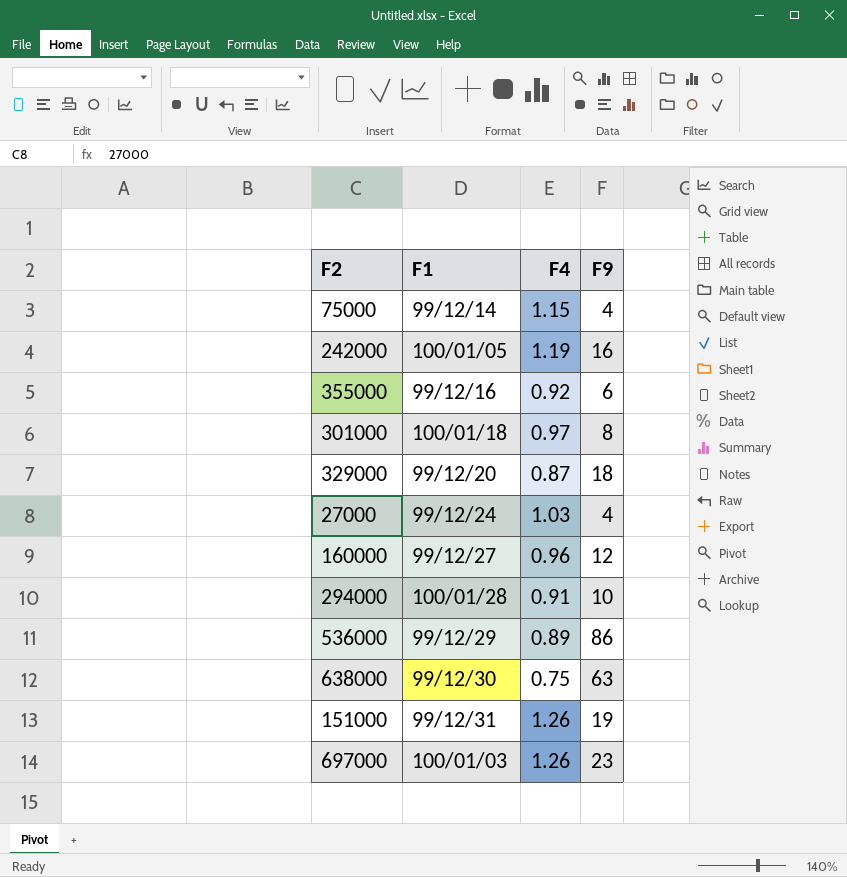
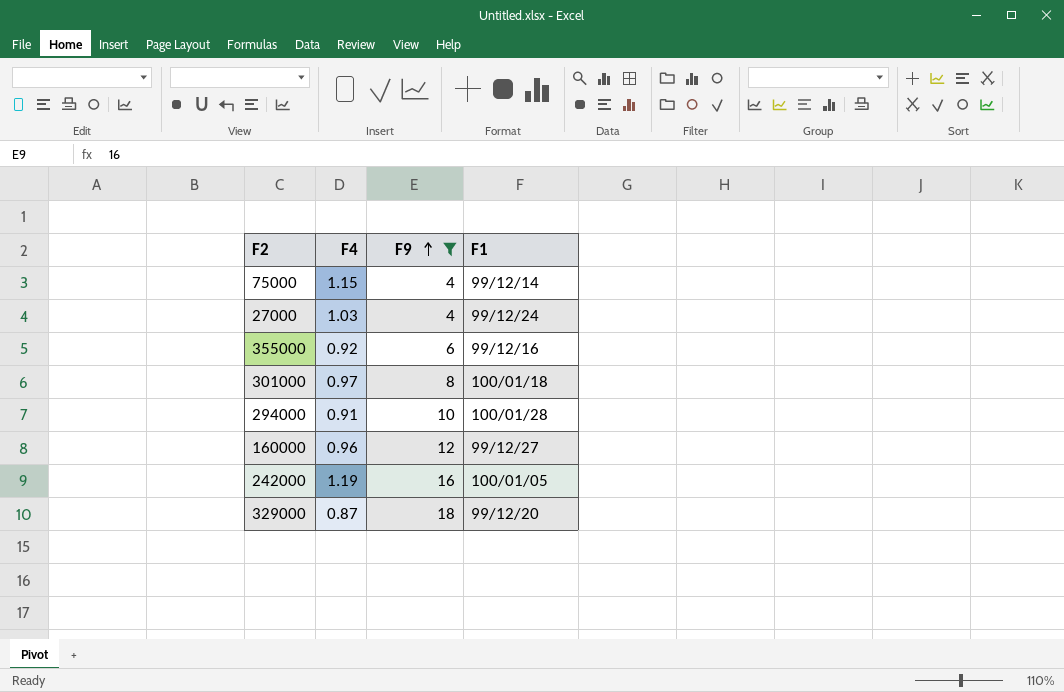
filter: none -> F9 <= 18
row order: none -> F9 ascending
column F1 | position: 2 -> 4

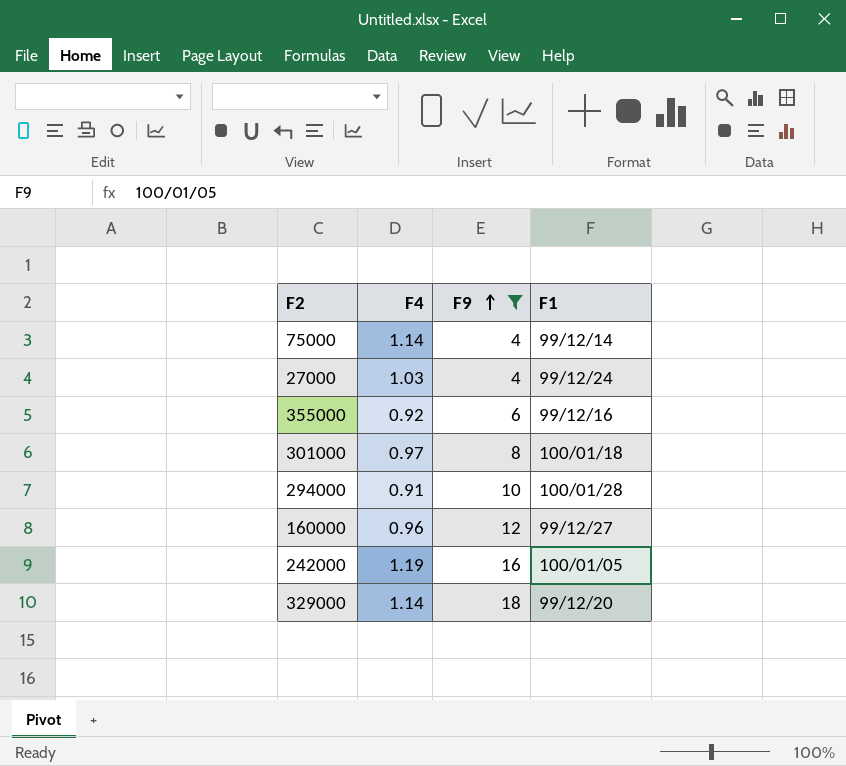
75000 | F4: 1.15 -> 1.14
329000 | F4: 0.87 -> 1.14

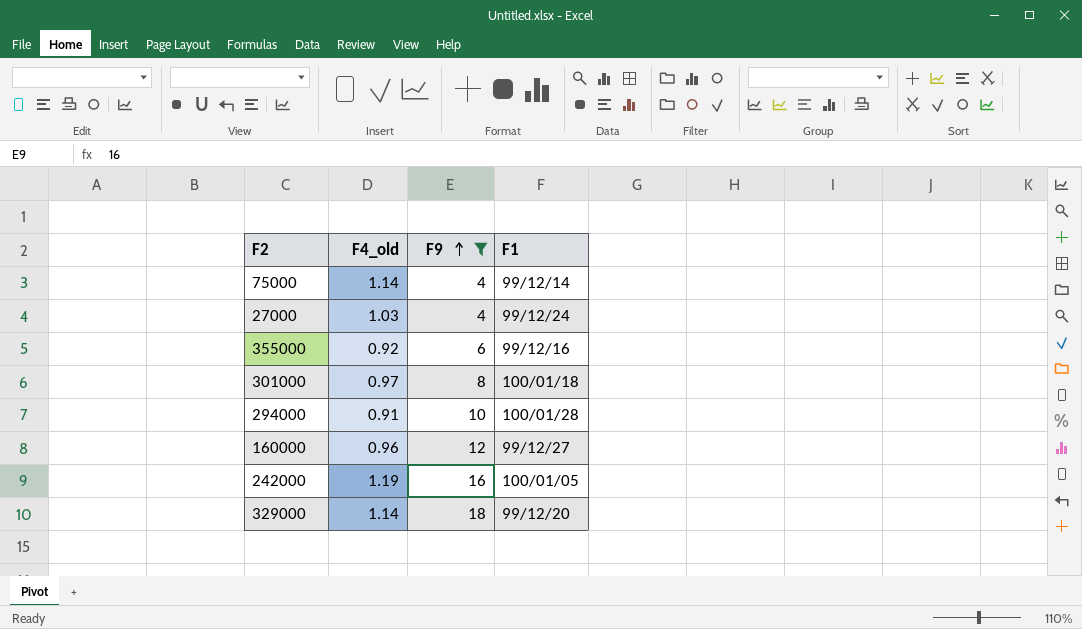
column name: F4 -> F4_old

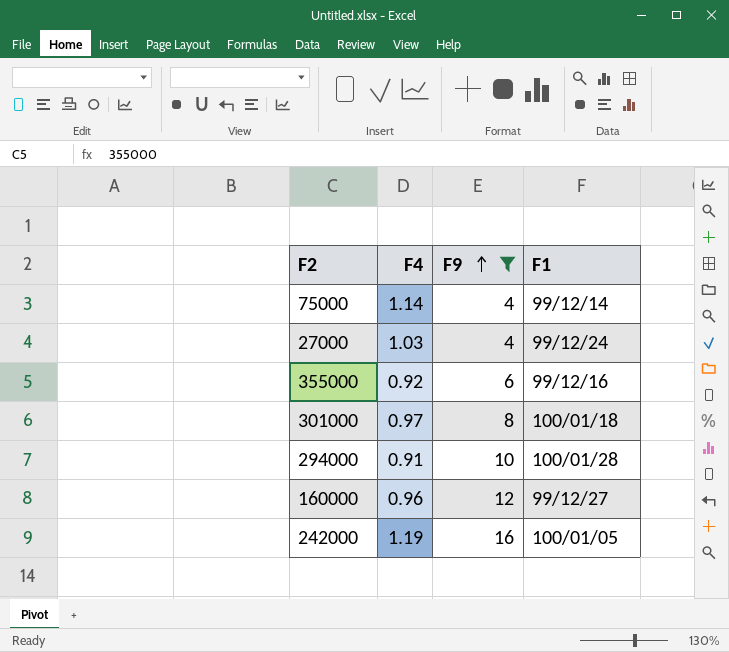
column name: F4_old -> F4
row 329000: 1.14 | 18 | 99/12/20 -> none

